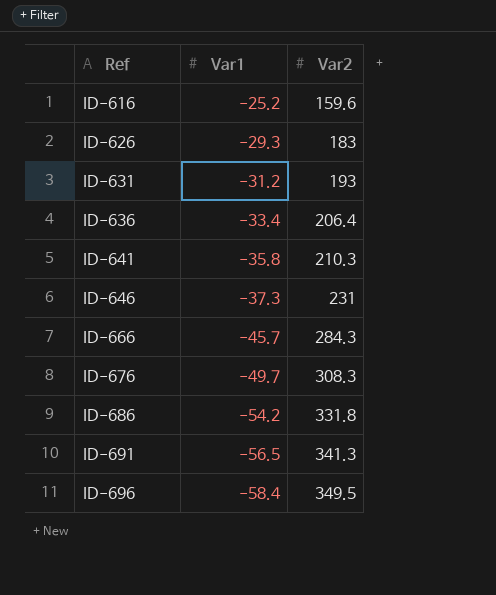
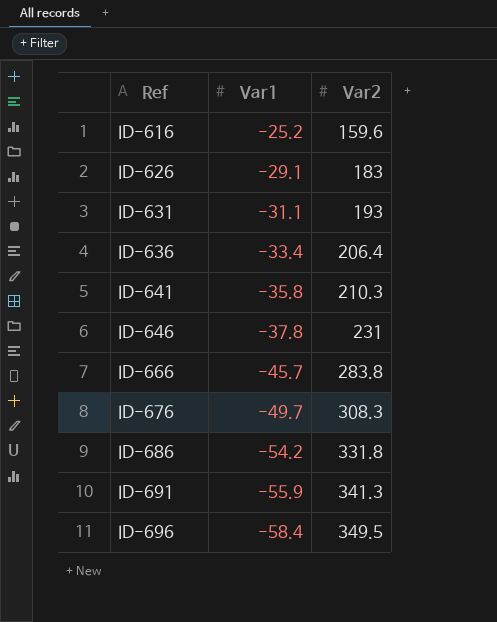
ID-626 | Var1: -29.3 -> -29.1
ID-631 | Var1: -31.2 -> -31.1
ID-646 | Var1: -37.3 -> -37.8
ID-666 | Var2: 284.3 -> 283.8
ID-691 | Var1: -56.5 -> -55.9

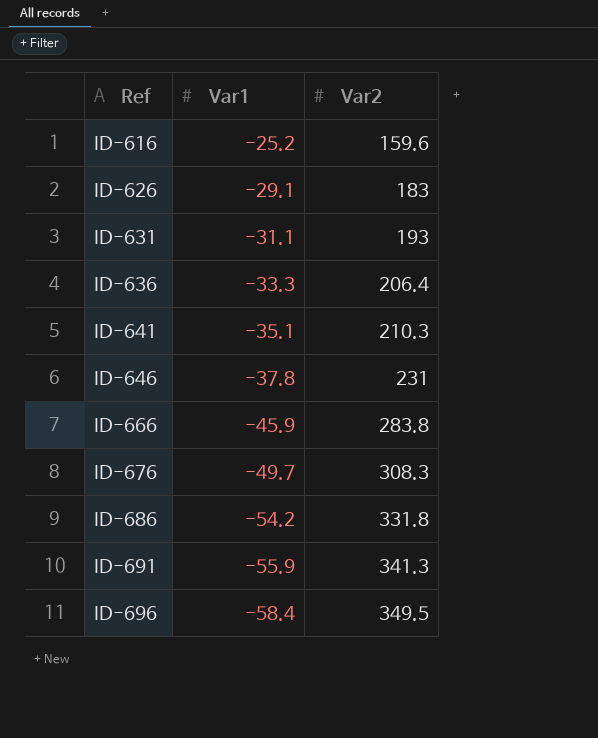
ID-636 | Var1: -33.4 -> -33.3
ID-641 | Var1: -35.8 -> -35.1
ID-666 | Var1: -45.7 -> -45.9

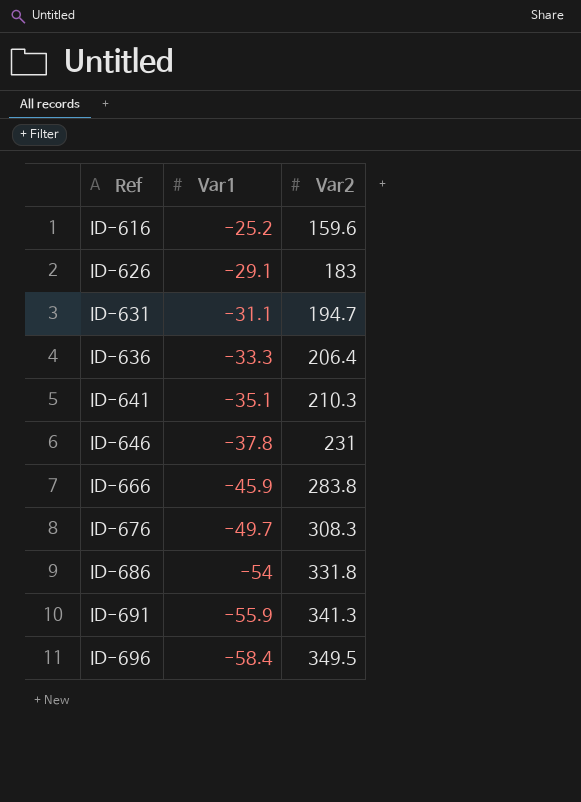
ID-631 | Var2: 193 -> 194.7
ID-686 | Var1: -54.2 -> -54

